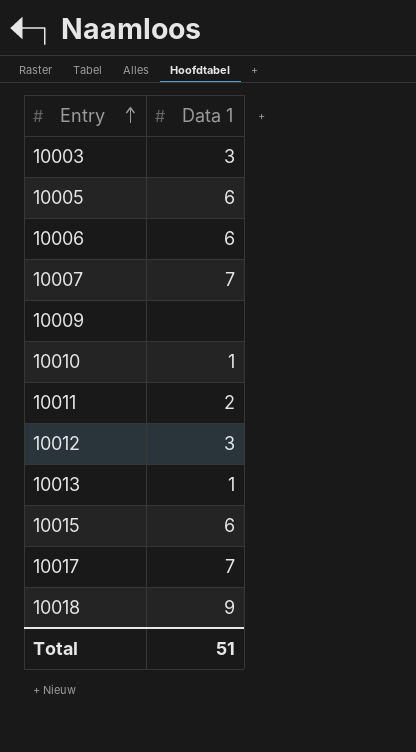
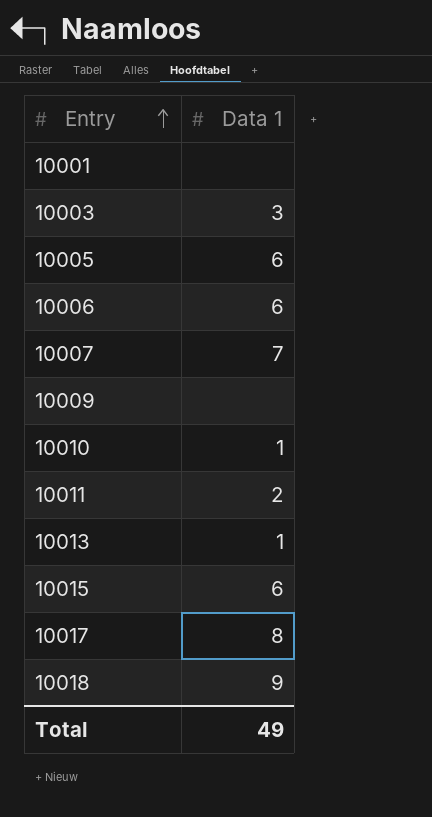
row 10012: 3 -> none
row 10001: none -> none
10017 | Data 1: 7 -> 8
Total | Data 1: 51 -> 49

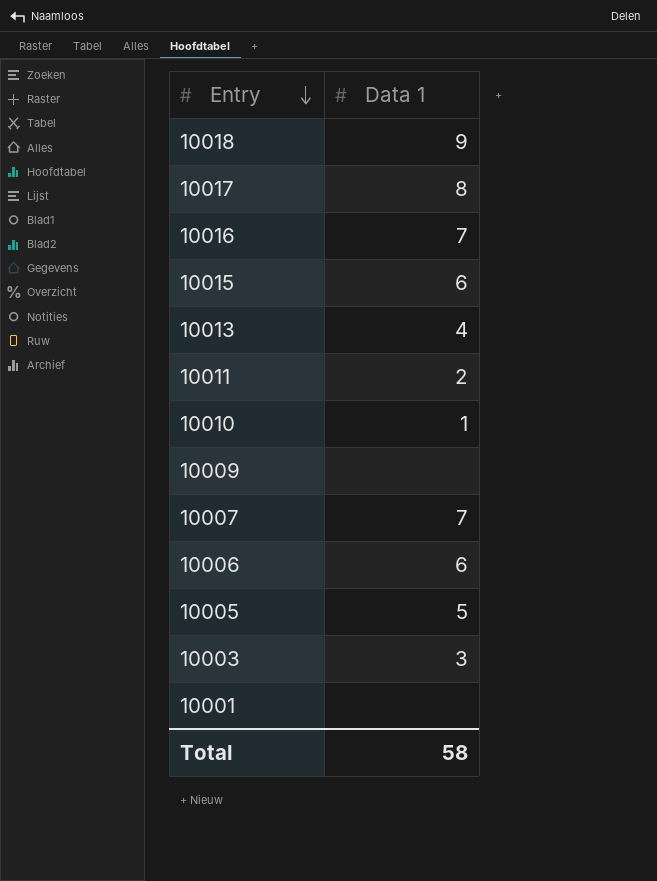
row order: Entry ascending -> Entry descending
row 10016: none -> 7
10013 | Data 1: 1 -> 4
10005 | Data 1: 6 -> 5
Total | Data 1: 49 -> 58

